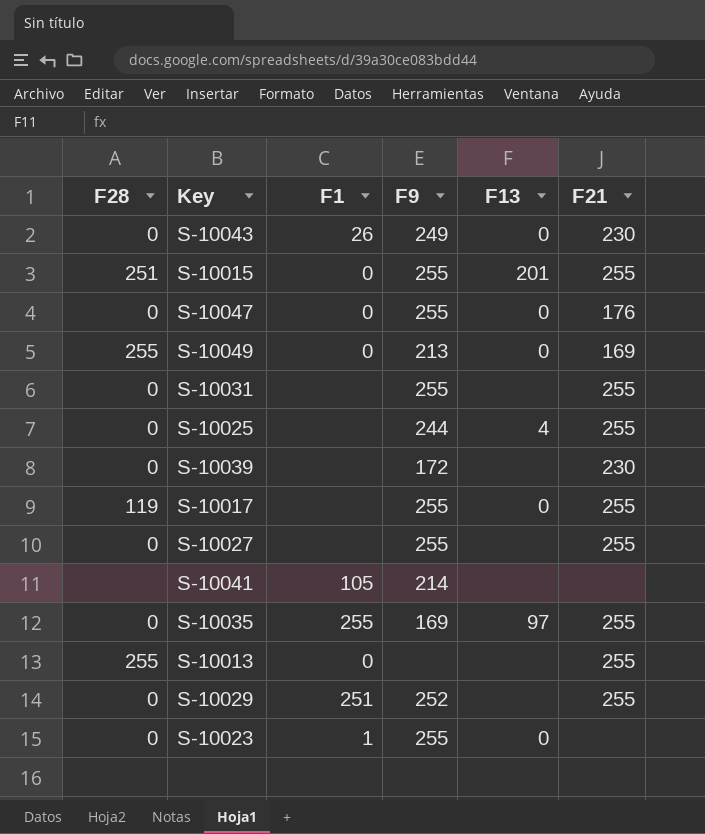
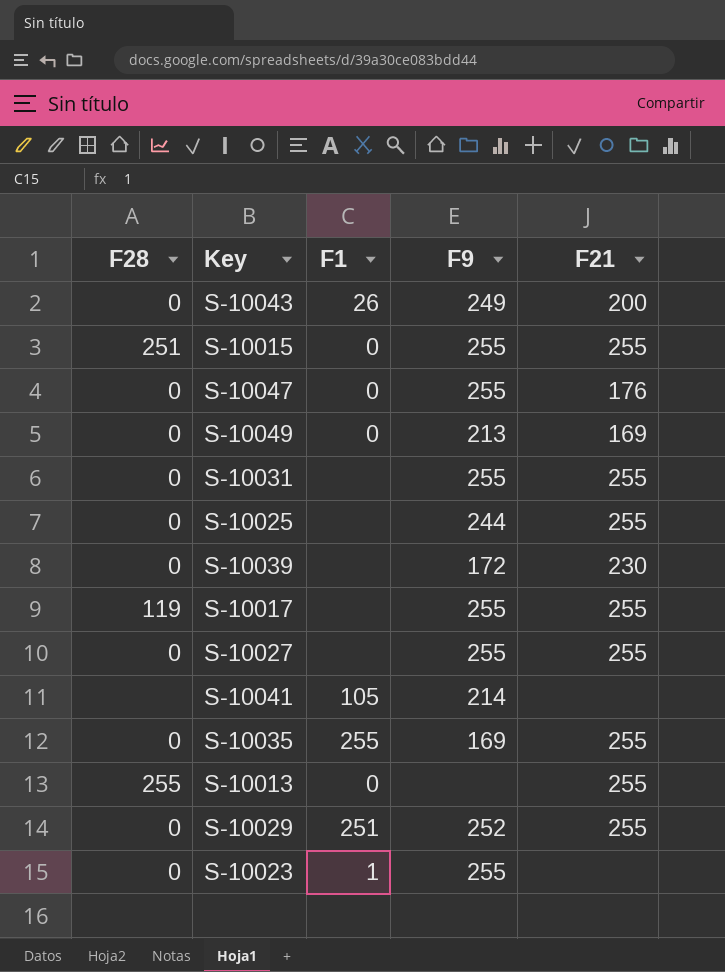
column F13 | position: 5 -> none
S-10043 | F21: 230 -> 200
S-10049 | F28: 255 -> 0

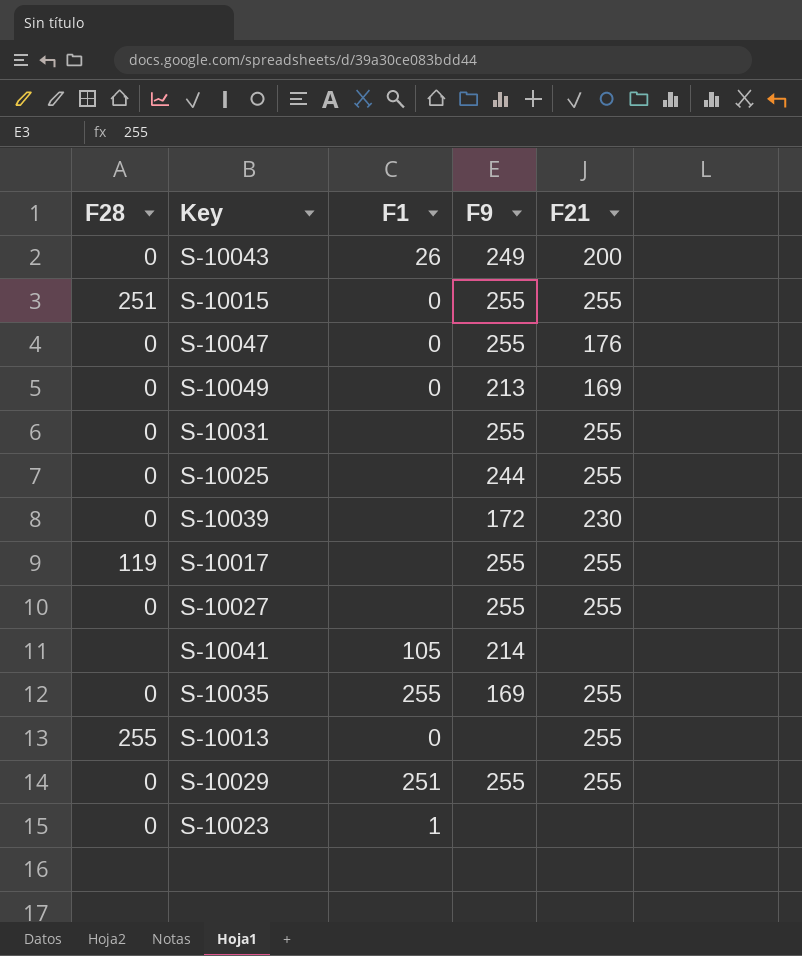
S-10029 | F9: 252 -> 255
S-10023 | F9: 255 -> none

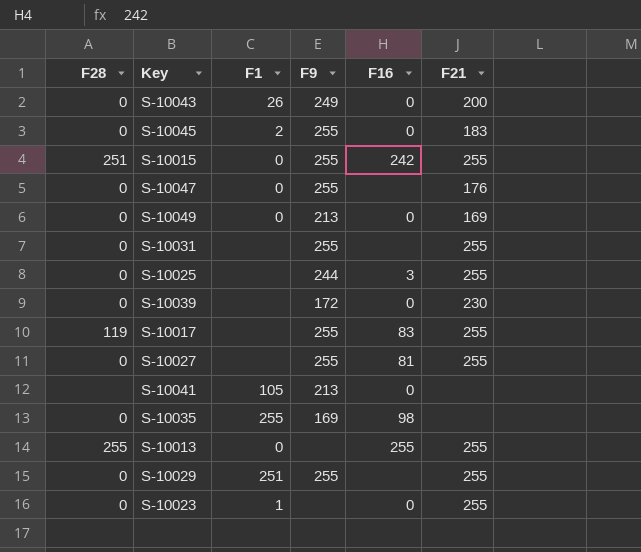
column F16 | position: none -> 5
row S-10045: none -> 0 | 2 | 255 | 0 | 183
S-10041 | F9: 214 -> 213
S-10035 | F21: 255 -> none
S-10023 | F21: none -> 255

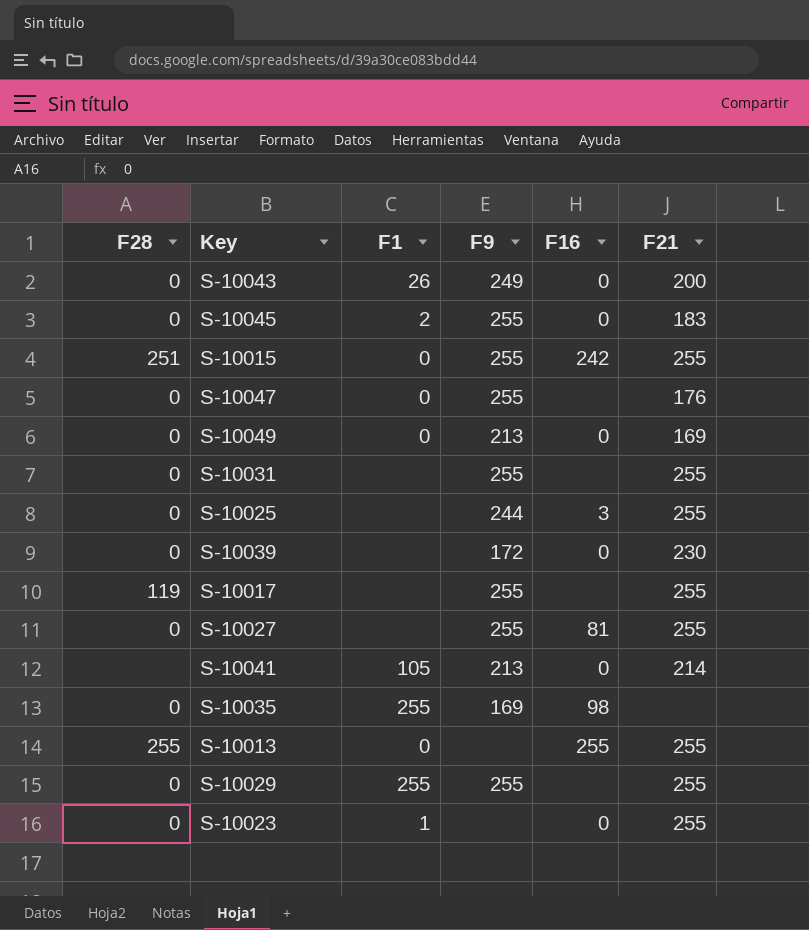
S-10017 | F16: 83 -> none
S-10041 | F21: none -> 214
S-10029 | F1: 251 -> 255

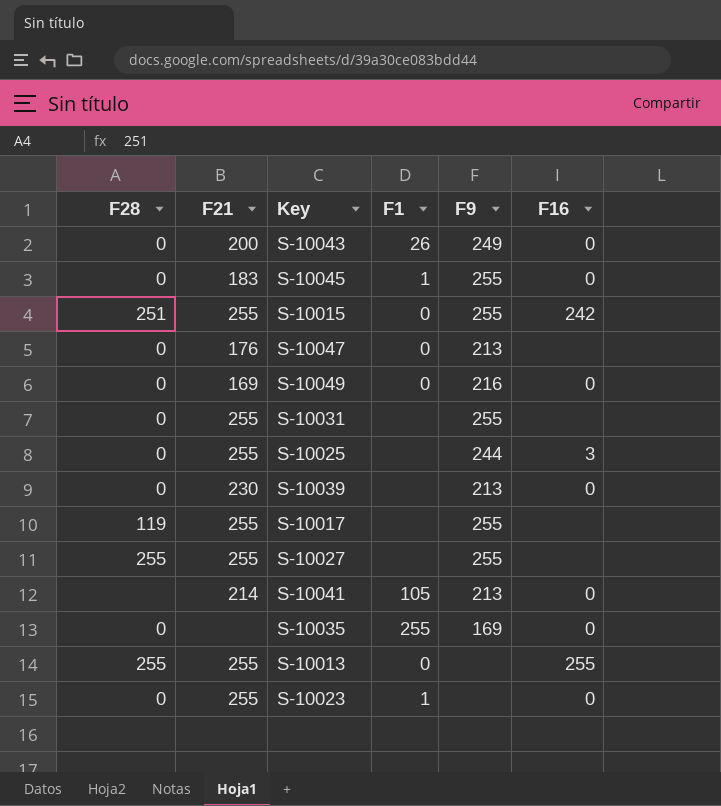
column F21 | position: 6 -> 2
row S-10029: 0 | 255 | 255 | none | 255 -> none
S-10045 | F1: 2 -> 1
S-10047 | F9: 255 -> 213
S-10049 | F9: 213 -> 216
S-10039 | F9: 172 -> 213
S-10027 | F28: 0 -> 255
S-10027 | F16: 81 -> none
S-10035 | F16: 98 -> 0

